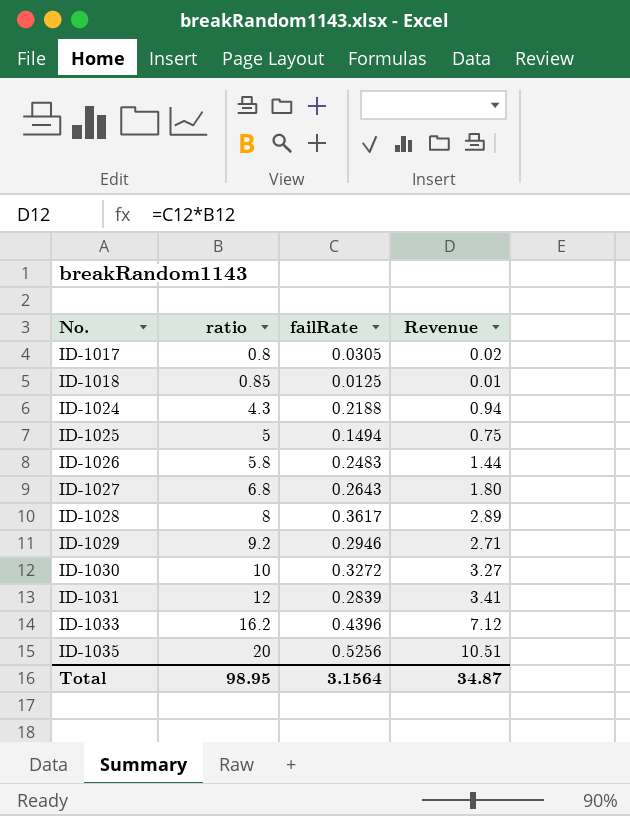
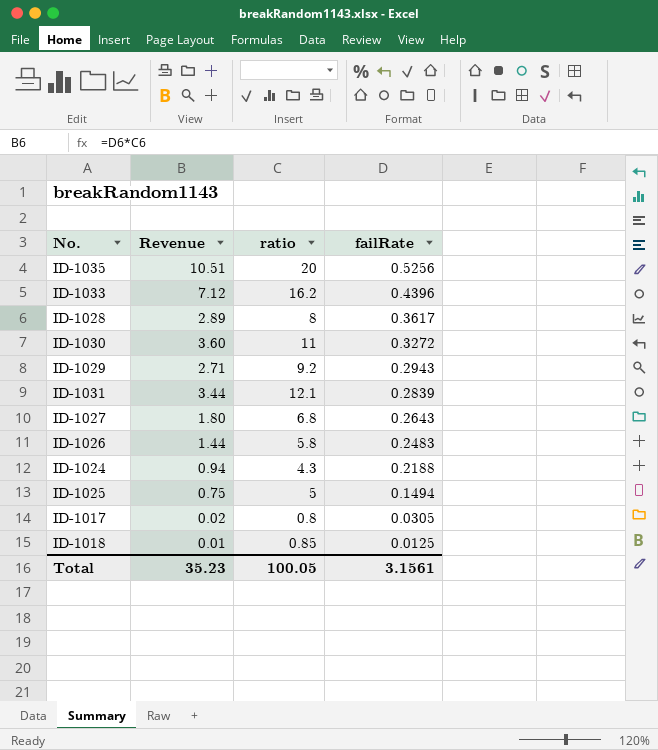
row order: No. ascending -> failRate descending
column Revenue | position: 4 -> 2
ID-1030 | Revenue: 3.27 -> 3.60
ID-1030 | ratio: 10 -> 11
ID-1029 | failRate: 0.2946 -> 0.2943
ID-1031 | Revenue: 3.41 -> 3.44
ID-1031 | ratio: 12 -> 12.1
Total | Revenue: 34.87 -> 35.23
Total | ratio: 98.95 -> 100.05
Total | failRate: 3.1564 -> 3.1561

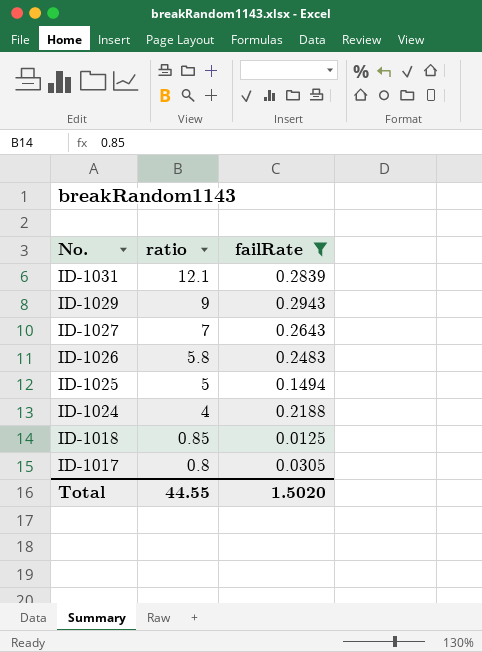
filter: none -> failRate <= 0.2943
row order: failRate descending -> No. descending
column Revenue | formula: [ratio] * [failRate] -> none
ID-1029 | ratio: 9.2 -> 9
ID-1027 | ratio: 6.8 -> 7
ID-1024 | ratio: 4.3 -> 4
Total | ratio: 100.05 -> 44.55
Total | failRate: 3.1561 -> 1.5020

